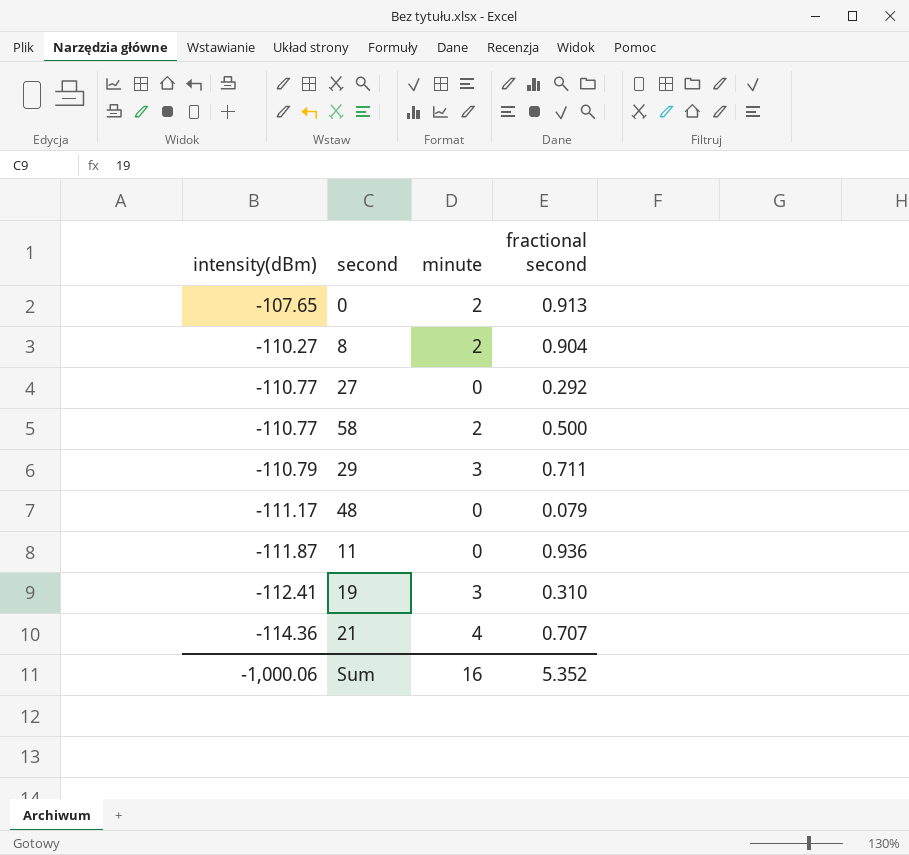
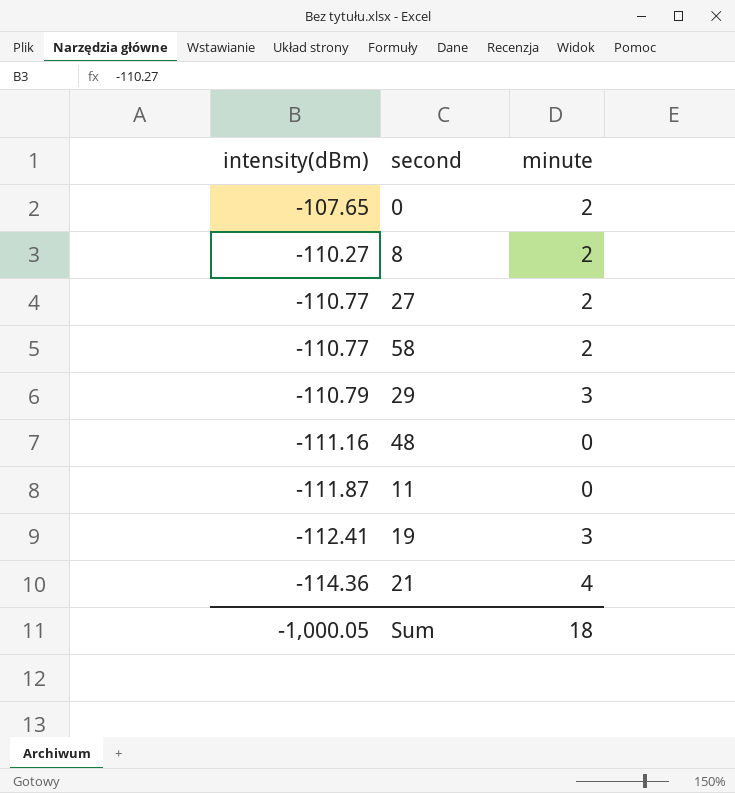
column fractional second | position: 4 -> none
27 | minute: 0 -> 2
48 | intensity(dBm): -111.17 -> -111.16
Sum | intensity(dBm): -1,000.06 -> -1,000.05
Sum | minute: 16 -> 18

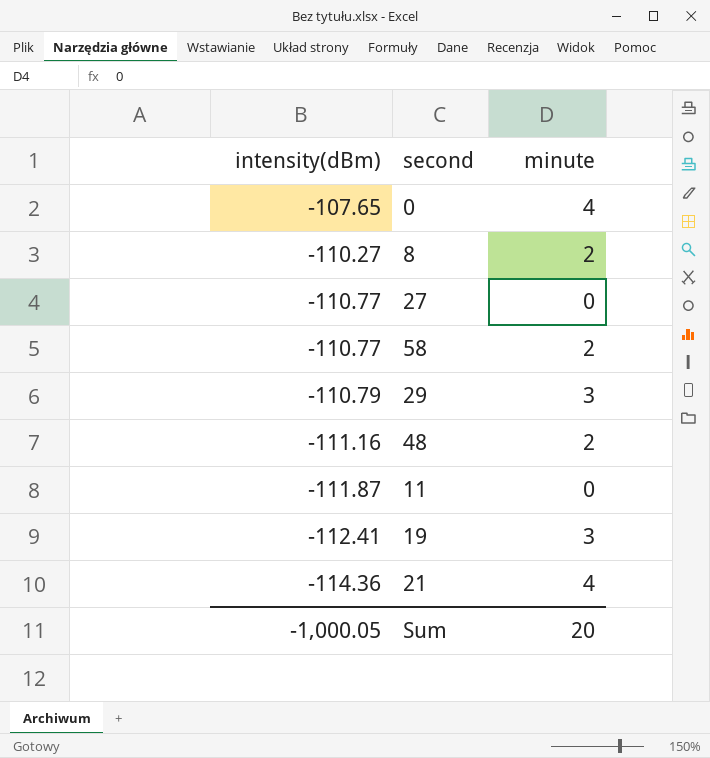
0 | minute: 2 -> 4
27 | minute: 2 -> 0
48 | minute: 0 -> 2
Sum | minute: 18 -> 20

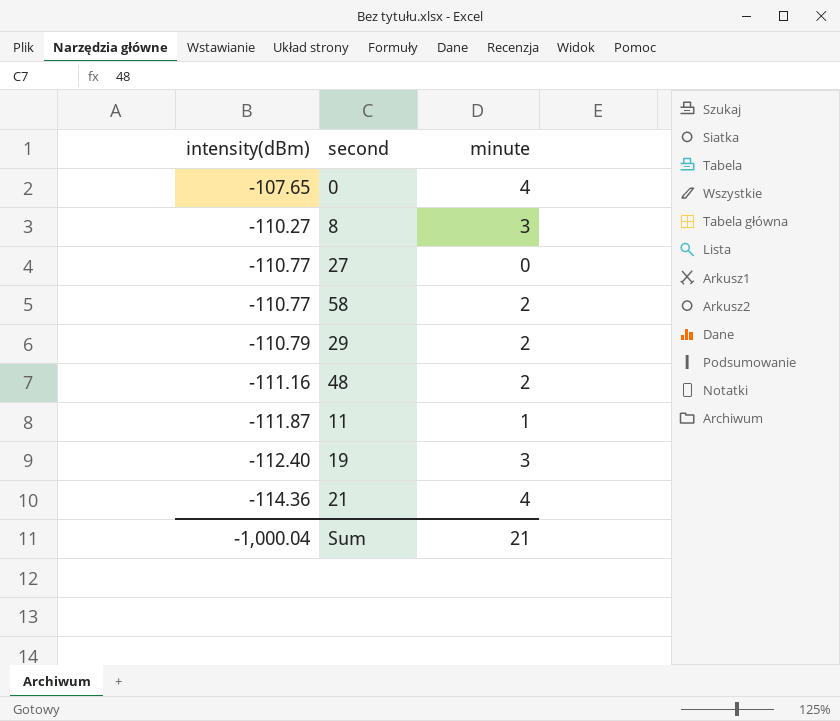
8 | minute: 2 -> 3
29 | minute: 3 -> 2
11 | minute: 0 -> 1
19 | intensity(dBm): -112.41 -> -112.40
Sum | intensity(dBm): -1,000.05 -> -1,000.04
Sum | minute: 20 -> 21

